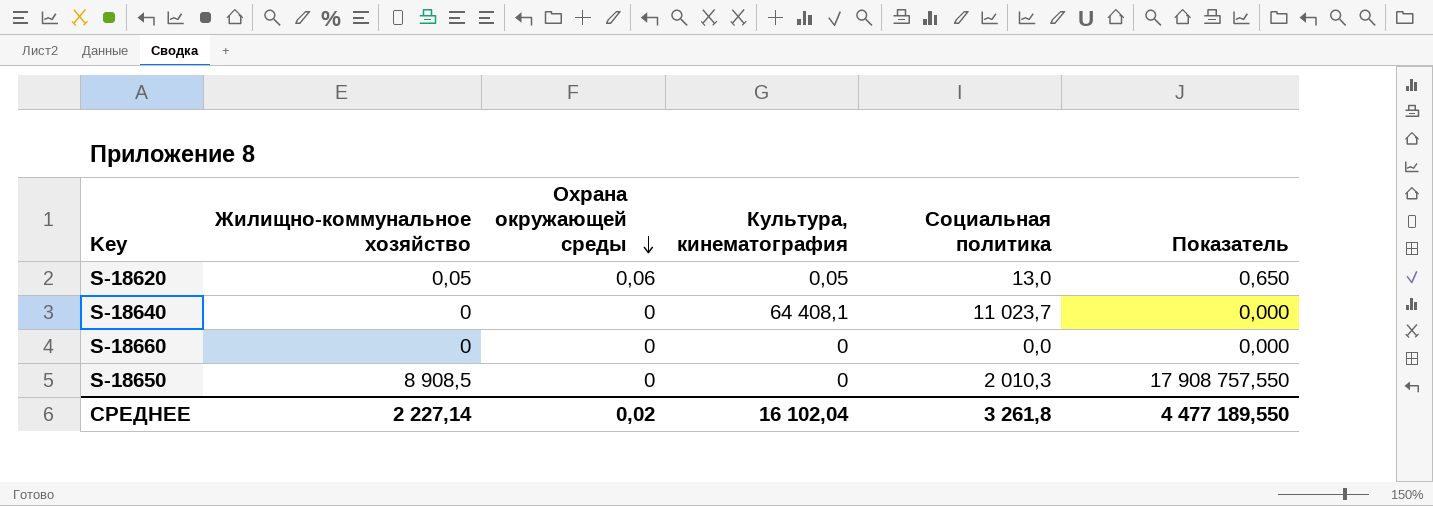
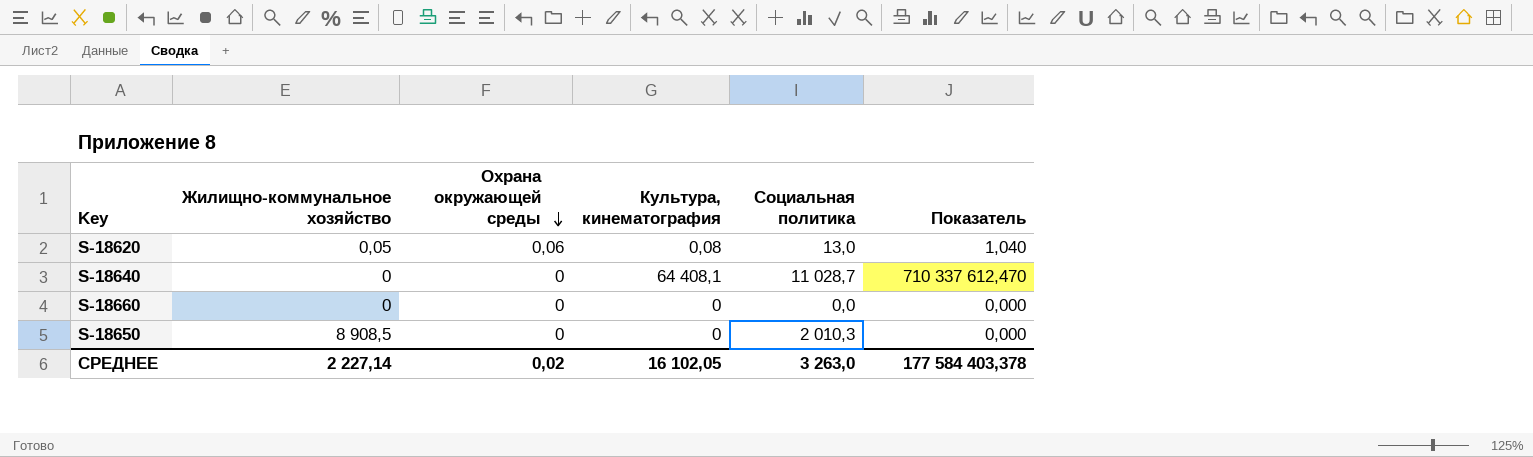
column Показатель | formula: [Жилищно-коммунальное хозяйство] * [Социальная политика] -> [Культура, кинематография] * [Социальная политика]
S-18620 | Культура, кинематография: 0,05 -> 0,08
S-18640 | Социальная политика: 11 023,7 -> 11 028,7
СРЕДНЕЕ | Культура, кинематография: 16 102,04 -> 16 102,05
СРЕДНЕЕ | Социальная политика: 3 261,8 -> 3 263,0
СРЕДНЕЕ | Показатель: 4 477 189,550 -> 177 584 403,378

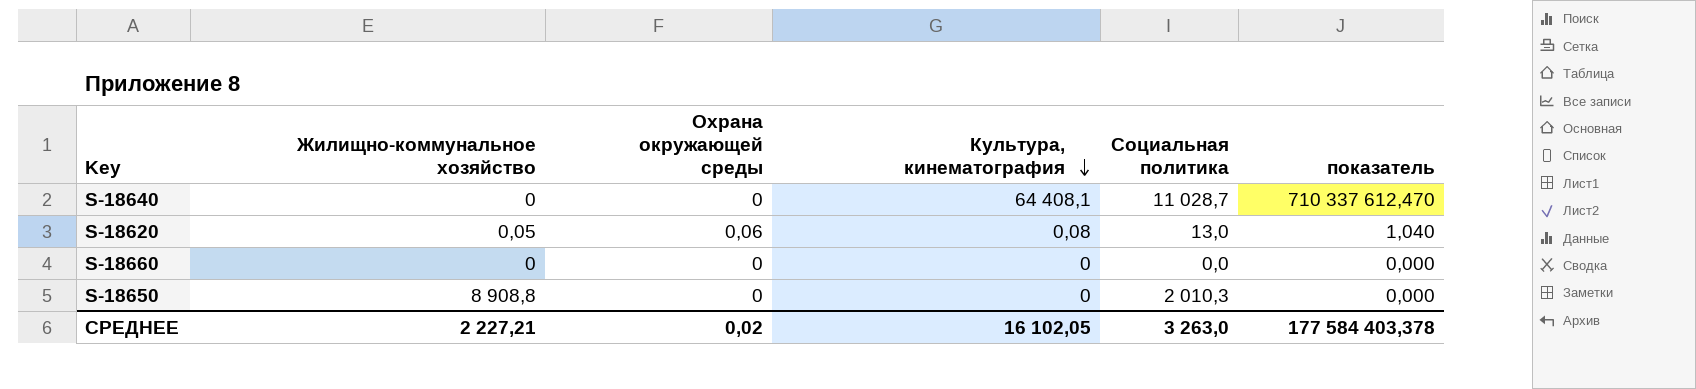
row order: Охрана окружающей среды descending -> Культура, кинематография descending
column name: Показатель -> показатель
S-18650 | Жилищно-коммунальное хозяйство: 8 908,5 -> 8 908,8
СРЕДНЕЕ | Жилищно-коммунальное хозяйство: 2 227,14 -> 2 227,21

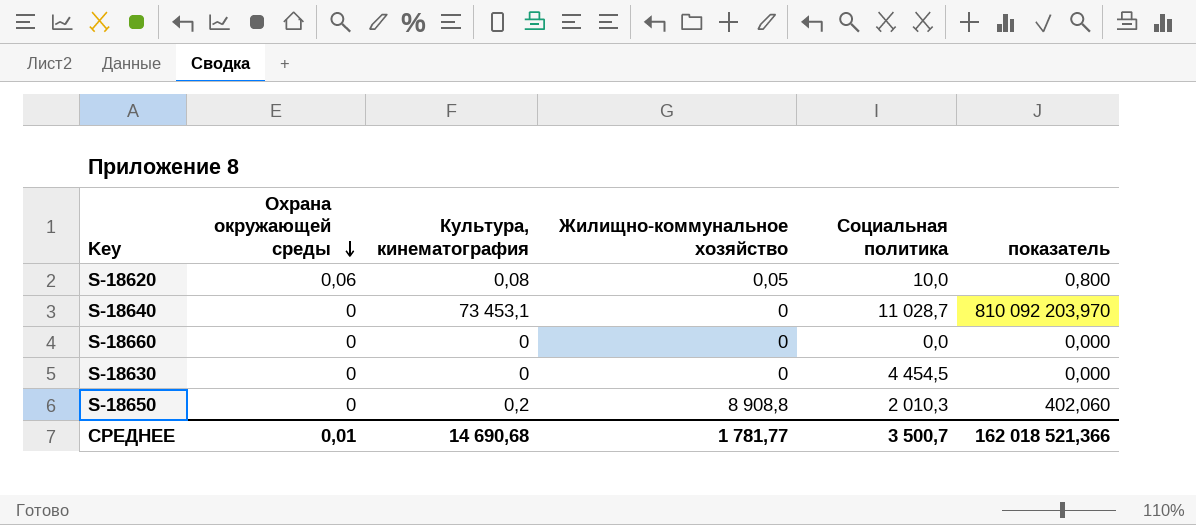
row order: Культура, кинематография descending -> Охрана окружающей среды descending
column Жилищно-коммунальное хозяйство | position: 2 -> 4
S-18620 | Социальная политика: 13,0 -> 10,0
S-18620 | показатель: 1,040 -> 0,800
S-18640 | Культура, кинематография: 64 408,1 -> 73 453,1
S-18640 | показатель: 710 337 612,470 -> 810 092 203,970
row S-18630: none -> 0 | 0 | 0 | 4 454,5 | 0,000
S-18650 | Культура, кинематография: 0 -> 0,2
S-18650 | показатель: 0,000 -> 402,060
СРЕДНЕЕ | Охрана окружающей среды: 0,02 -> 0,01
СРЕДНЕЕ | Культура, кинематография: 16 102,05 -> 14 690,68
СРЕДНЕЕ | Жилищно-коммунальное хозяйство: 2 227,21 -> 1 781,77
СРЕДНЕЕ | Социальная политика: 3 263,0 -> 3 500,7
СРЕДНЕЕ | показатель: 177 584 403,378 -> 162 018 521,366

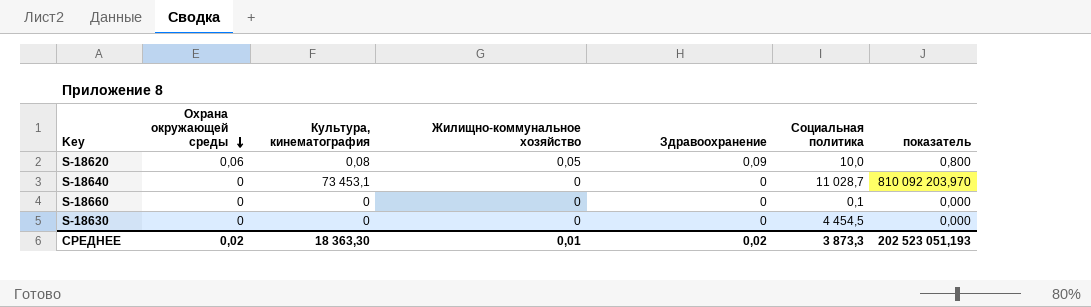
column Здравоохранение | position: none -> 5
row S-18650: 0 | 0,2 | 8 908,8 | 2 010,3 | 402,060 -> none
S-18660 | Социальная политика: 0,0 -> 0,1
СРЕДНЕЕ | Охрана окружающей среды: 0,01 -> 0,02
СРЕДНЕЕ | Культура, кинематография: 14 690,68 -> 18 363,30
СРЕДНЕЕ | Жилищно-коммунальное хозяйство: 1 781,77 -> 0,01
СРЕДНЕЕ | Социальная политика: 3 500,7 -> 3 873,3
СРЕДНЕЕ | показатель: 162 018 521,366 -> 202 523 051,193

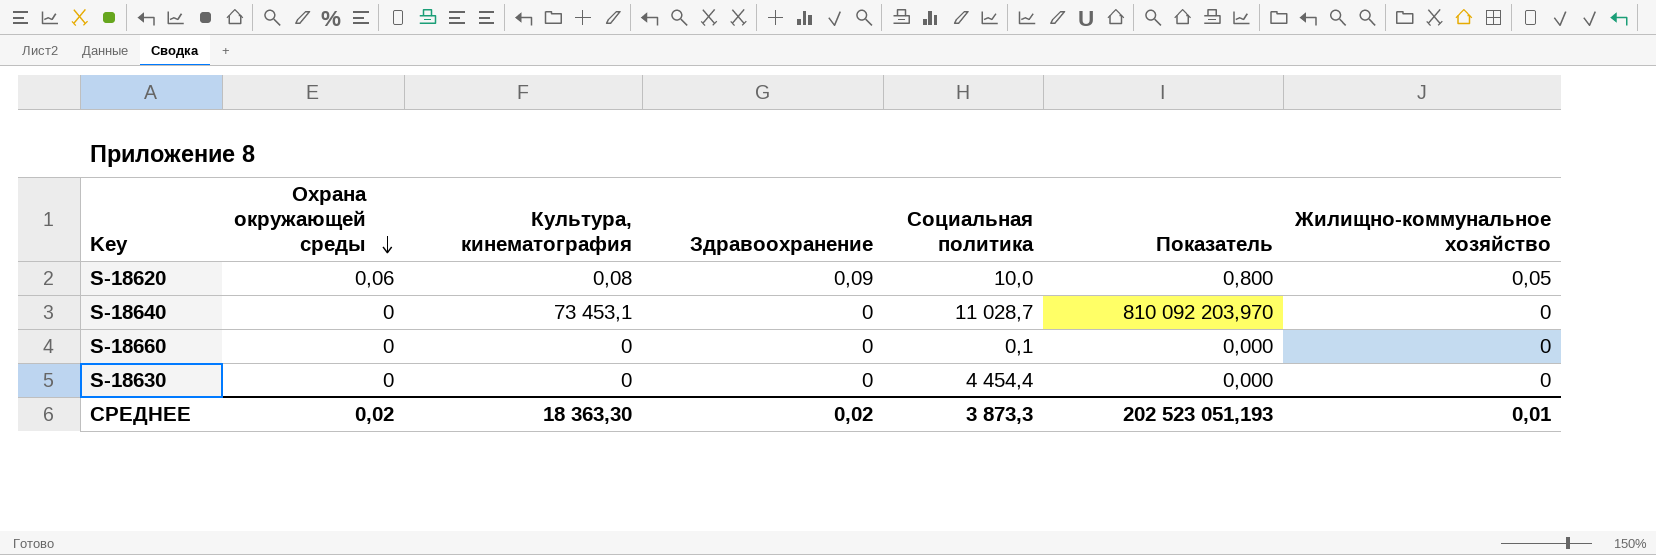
column name: показатель -> Показатель
column Жилищно-коммунальное хозяйство | position: 4 -> 7
S-18630 | Социальная политика: 4 454,5 -> 4 454,4

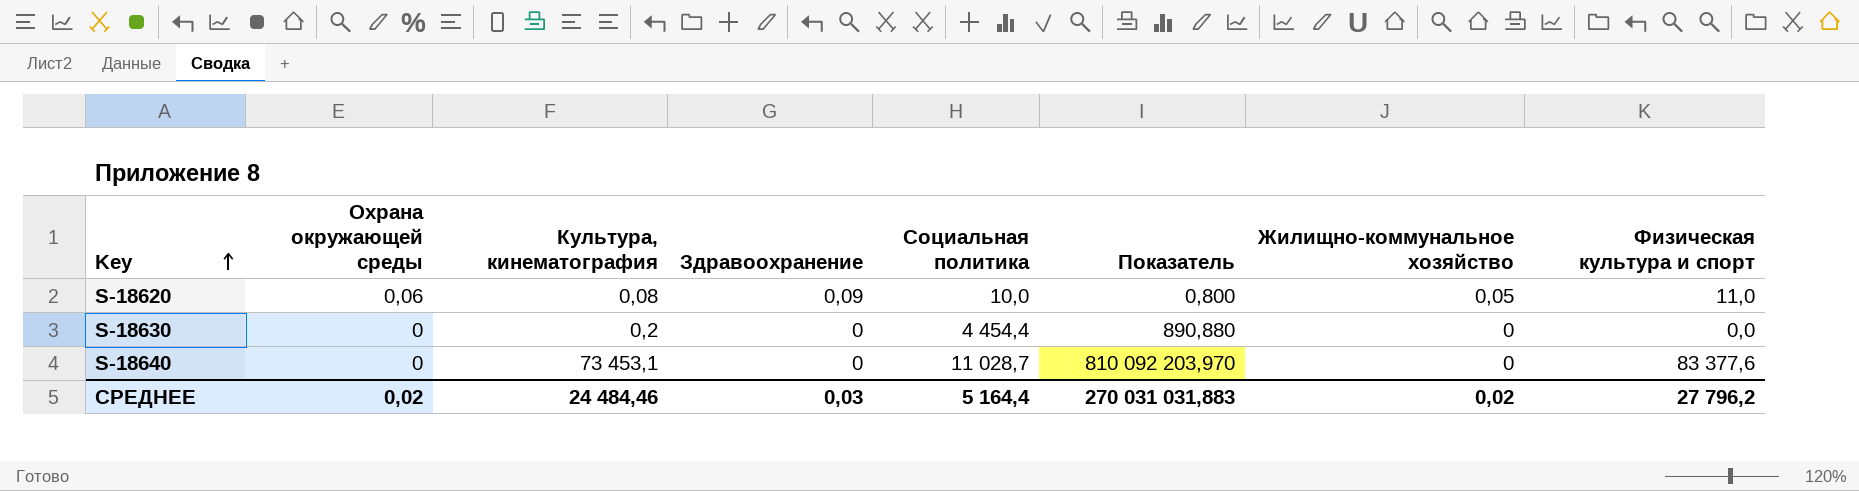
row order: Охрана окружающей среды descending -> Key ascending
column Физическая культура и спорт | position: none -> 8
row S-18660: 0 | 0 | 0 | 0,1 | 0,000 | 0 -> none
S-18630 | Культура, кинематография: 0 -> 0,2
S-18630 | Показатель: 0,000 -> 890,880
СРЕДНЕЕ | Культура, кинематография: 18 363,30 -> 24 484,46
СРЕДНЕЕ | Здравоохранение: 0,02 -> 0,03
СРЕДНЕЕ | Социальная политика: 3 873,3 -> 5 164,4
СРЕДНЕЕ | Показатель: 202 523 051,193 -> 270 031 031,883
СРЕДНЕЕ | Жилищно-коммунальное хозяйство: 0,01 -> 0,02

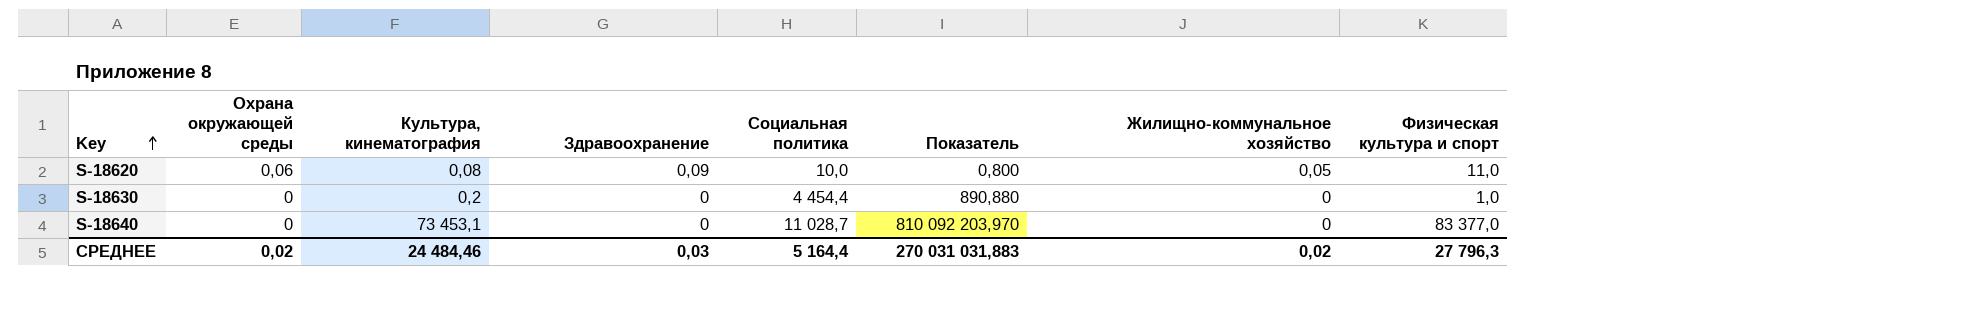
S-18630 | Физическая культура и спорт: 0,0 -> 1,0
S-18640 | Физическая культура и спорт: 83 377,6 -> 83 377,0
СРЕДНЕЕ | Физическая культура и спорт: 27 796,2 -> 27 796,3

